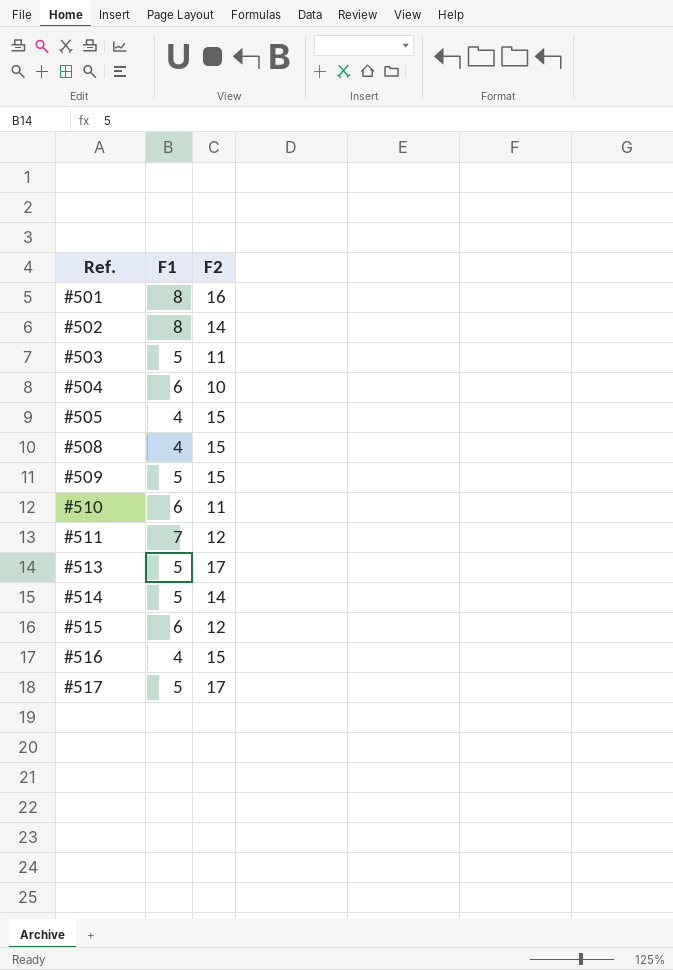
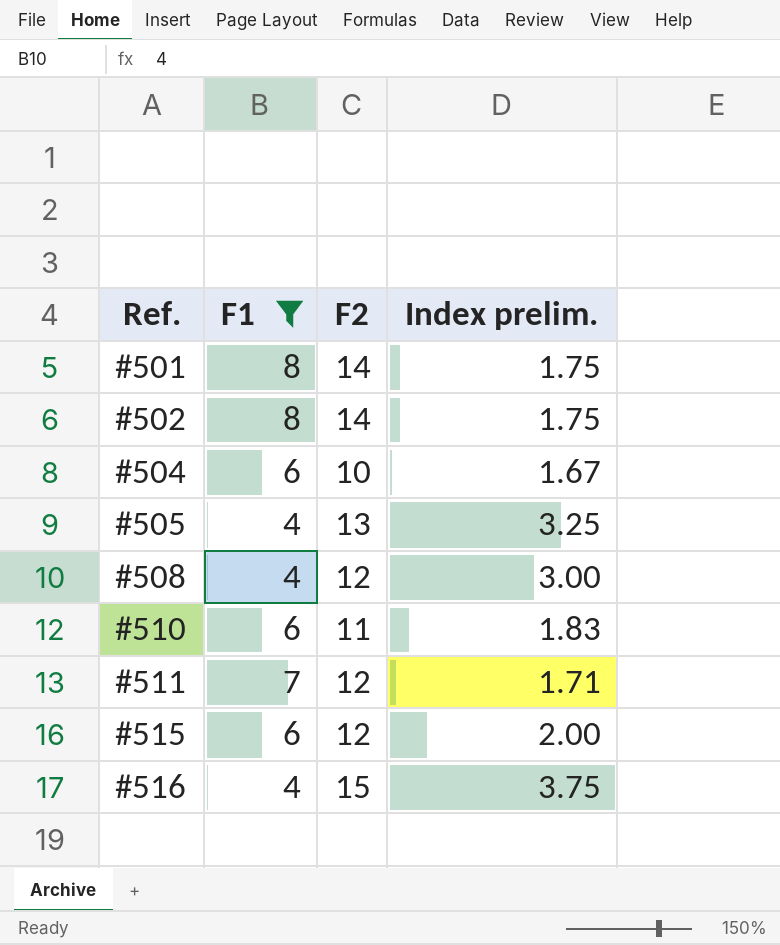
filter: none -> F1 != 5
column Index prelim. | formula: none -> [F2] / [F1]
#501 | F2: 16 -> 14
#505 | F2: 15 -> 13
#508 | F2: 15 -> 12

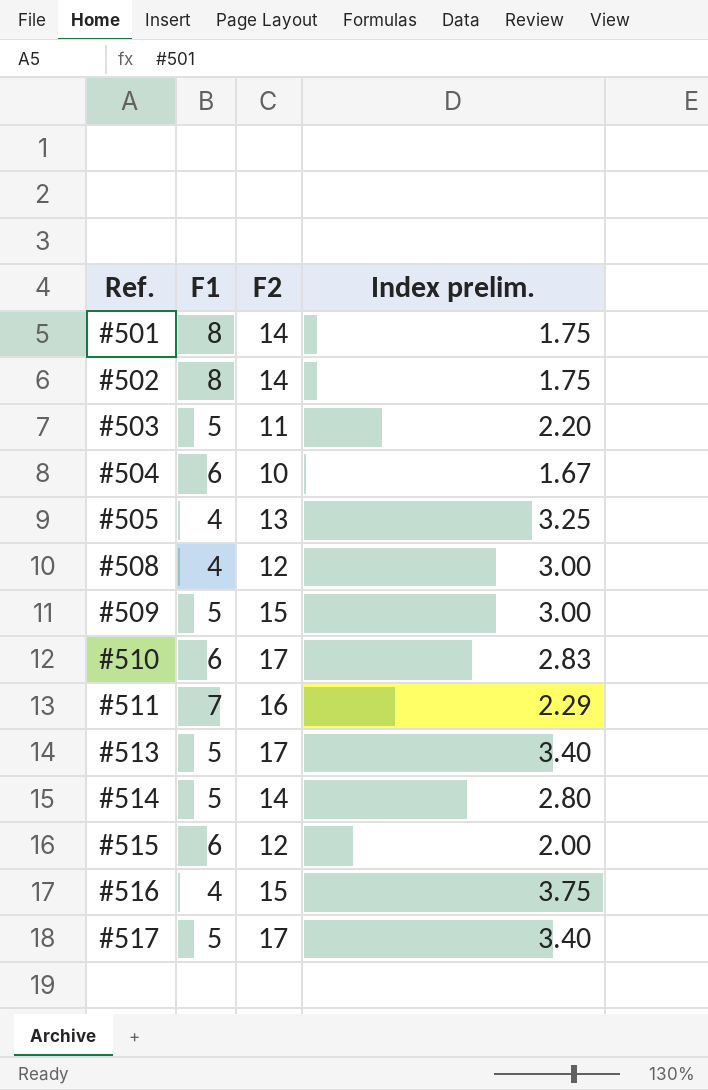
filter: F1 != 5 -> none
#510 | F2: 11 -> 17
#510 | Index prelim.: 1.83 -> 2.83
#511 | F2: 12 -> 16
#511 | Index prelim.: 1.71 -> 2.29

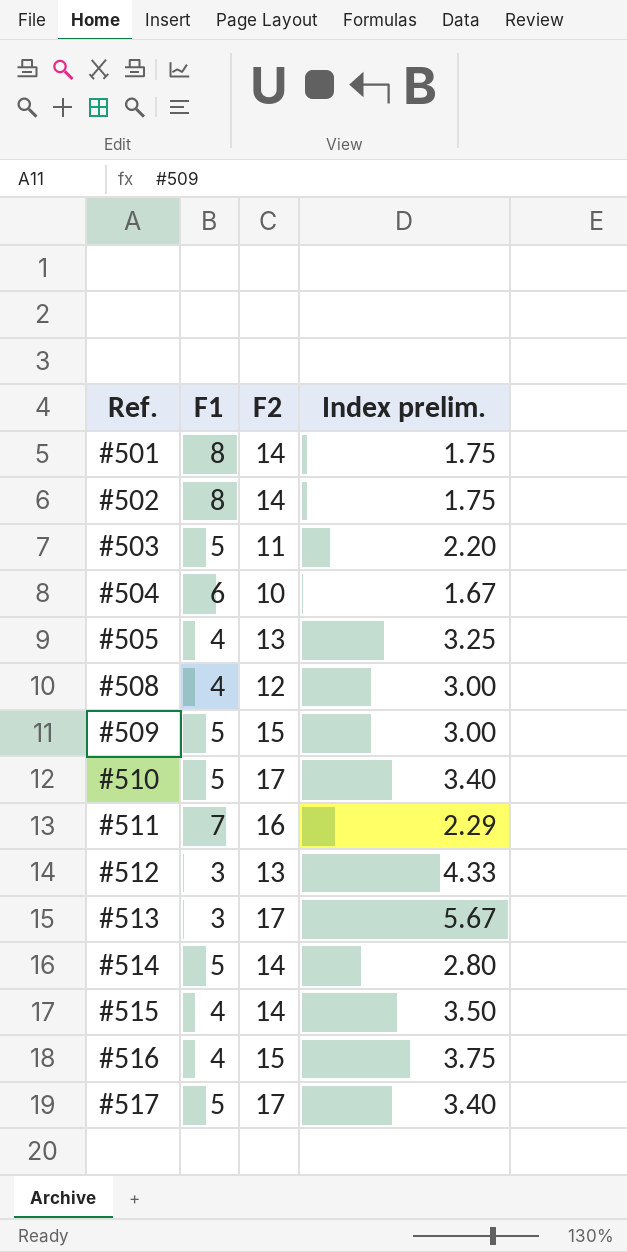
#510 | F1: 6 -> 5
#510 | Index prelim.: 2.83 -> 3.40
row #512: none -> 3 | 13 | 4.33
#513 | F1: 5 -> 3
#513 | Index prelim.: 3.40 -> 5.67
#515 | F1: 6 -> 4
#515 | F2: 12 -> 14
#515 | Index prelim.: 2.00 -> 3.50

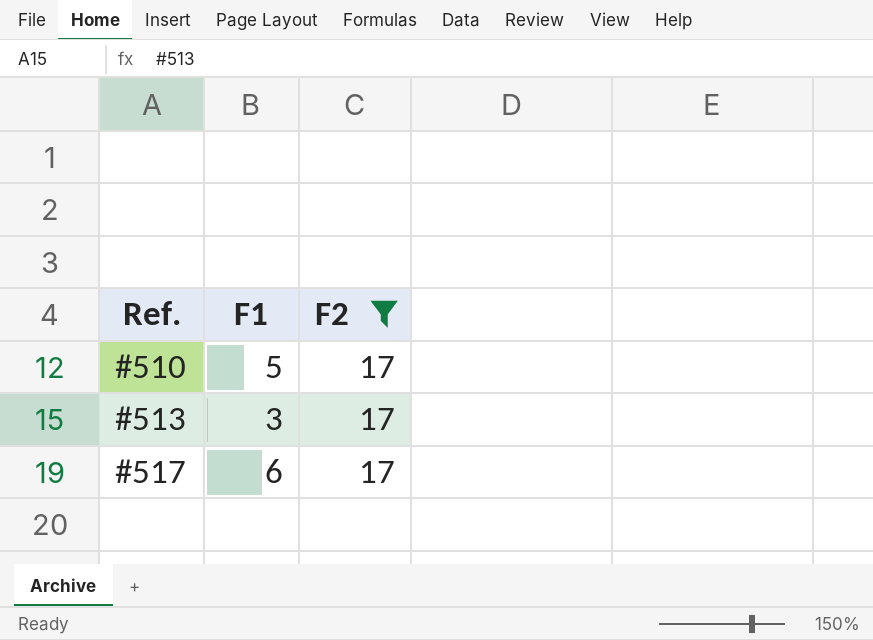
filter: none -> F2 = 17
column Index prelim. | formula: [F2] / [F1] -> none
#517 | F1: 5 -> 6

